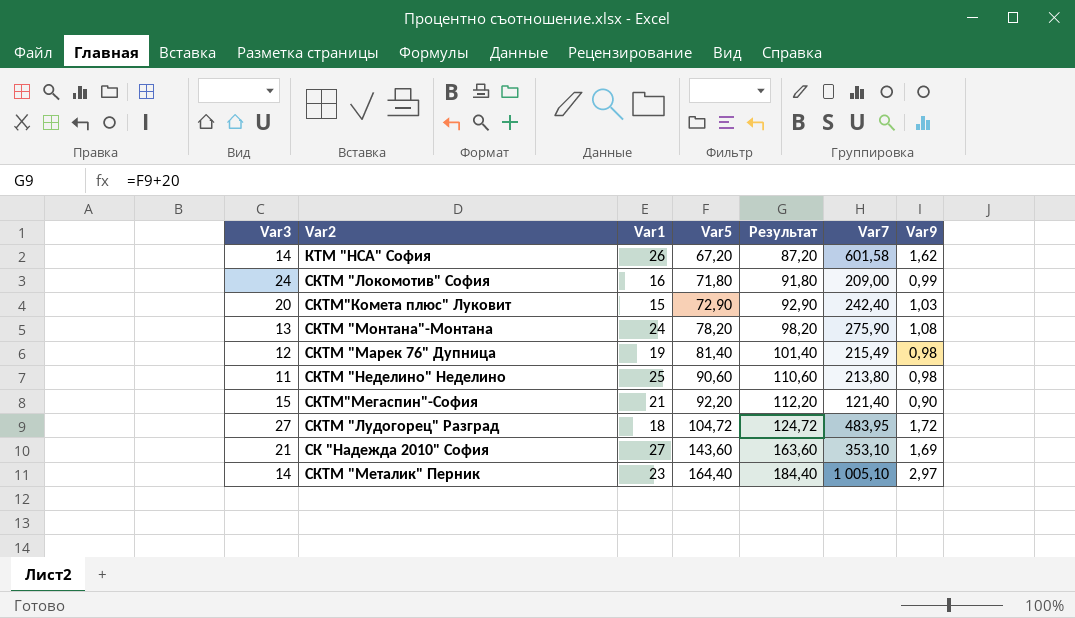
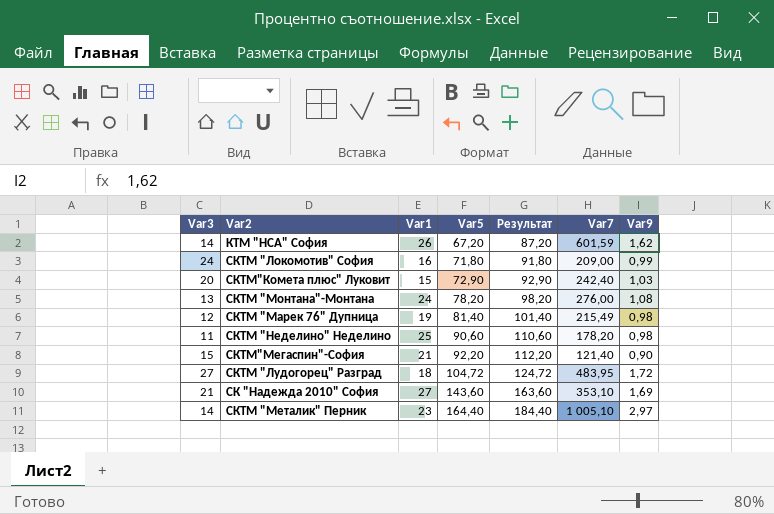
КТМ "НСА" София | Var7: 601,58 -> 601,59
СКТМ "Монтана"-Монтана | Var7: 275,90 -> 276,00
СКТМ "Неделино" Неделино | Var7: 213,80 -> 178,20

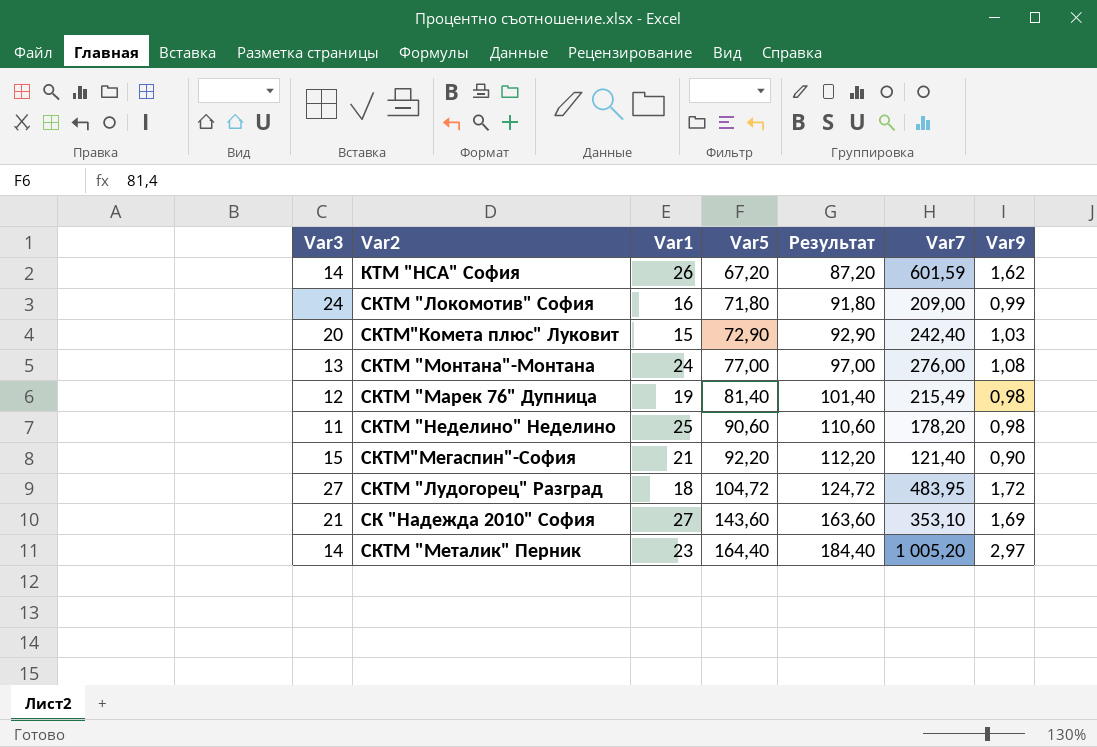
СКТМ "Монтана"-Монтана | Var5: 78,20 -> 77,00
СКТМ "Монтана"-Монтана | Результат: 98,20 -> 97,00
СКТМ "Металик" Перник | Var7: 1 005,10 -> 1 005,20

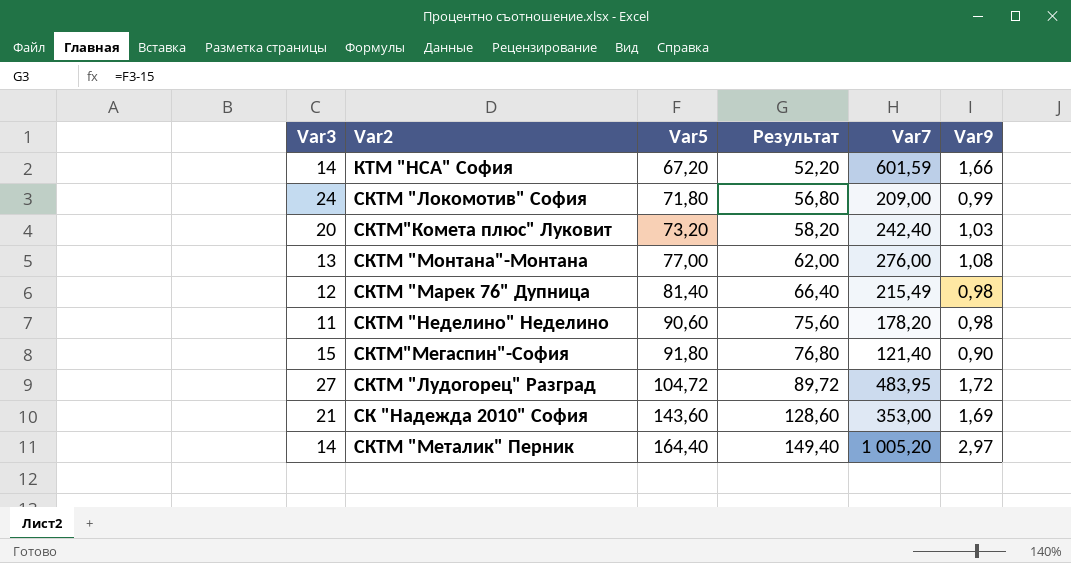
column Var1 | position: 3 -> none
column Результат | formula: [Var5] + 20 -> [Var5] - 15
КТМ "НСА" София | Var9: 1,62 -> 1,66
СКТМ"Комета плюс" Луковит | Var5: 72,90 -> 73,20
СКТМ"Мегаспин"-София | Var5: 92,20 -> 91,80
СК "Надежда 2010" София | Var7: 353,10 -> 353,00

